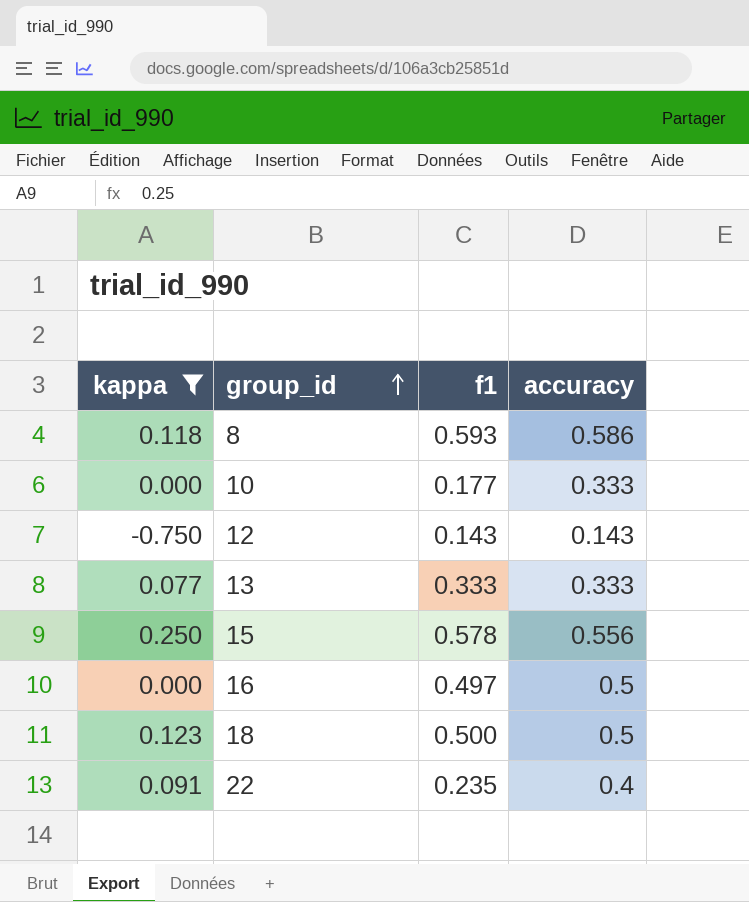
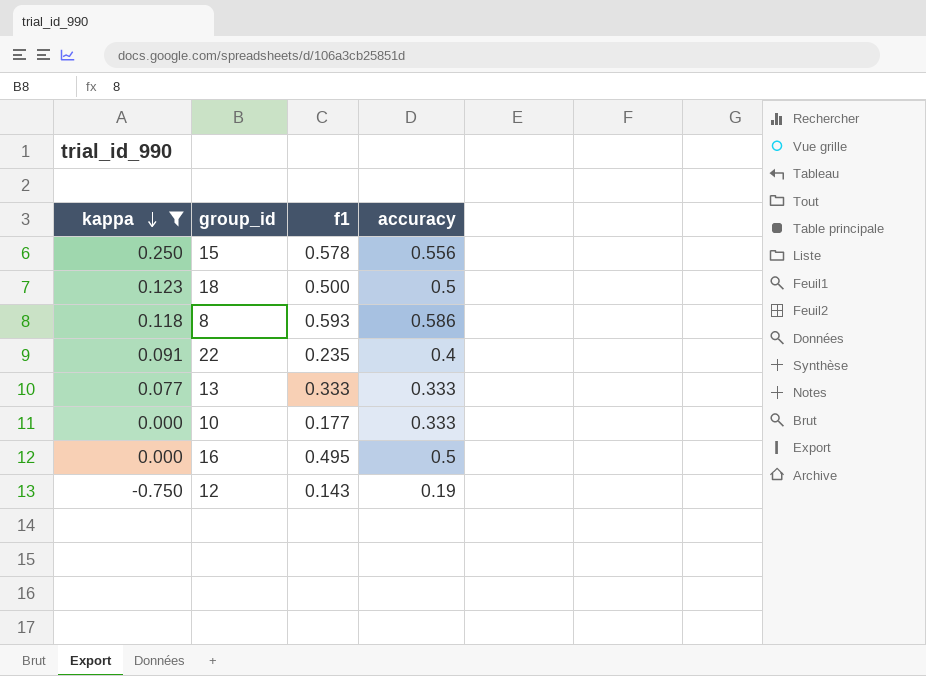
row order: group_id ascending -> kappa descending
16 | f1: 0.497 -> 0.495
12 | accuracy: 0.143 -> 0.19

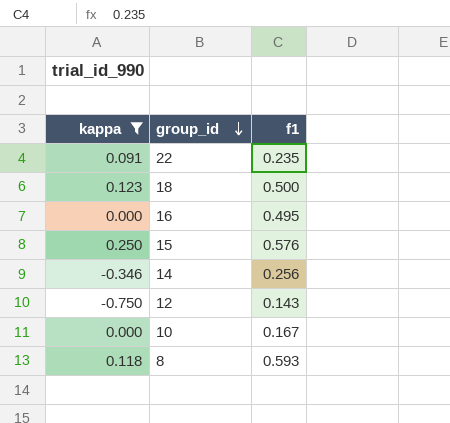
row order: kappa descending -> group_id descending
column accuracy | position: 4 -> none
row 13: 0.077 | 0.333 | 0.333 -> none
15 | f1: 0.578 -> 0.576
row 14: none -> -0.346 | 0.256
10 | f1: 0.177 -> 0.167

